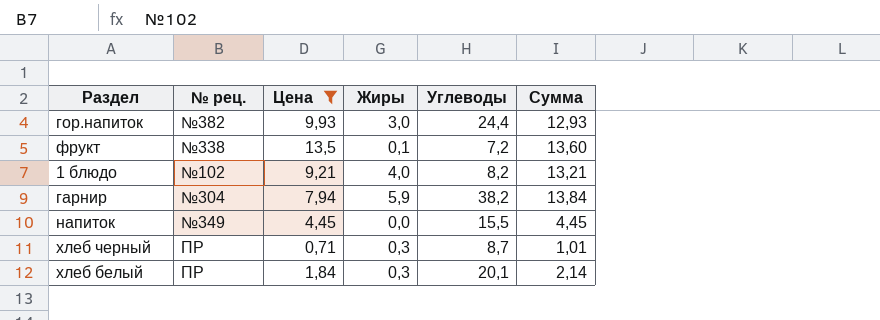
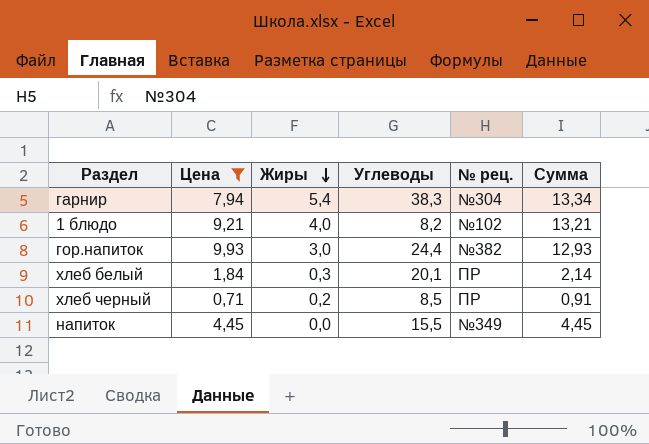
row order: none -> Жиры descending
column № рец. | position: 2 -> 5
row фрукт: №338 | 13,5 | 0,1 | 7,2 | 13,60 -> none
гарнир | Жиры: 5,9 -> 5,4
гарнир | Углеводы: 38,2 -> 38,3
гарнир | Сумма: 13,84 -> 13,34
хлеб черный | Жиры: 0,3 -> 0,2
хлеб черный | Углеводы: 8,7 -> 8,5
хлеб черный | Сумма: 1,01 -> 0,91

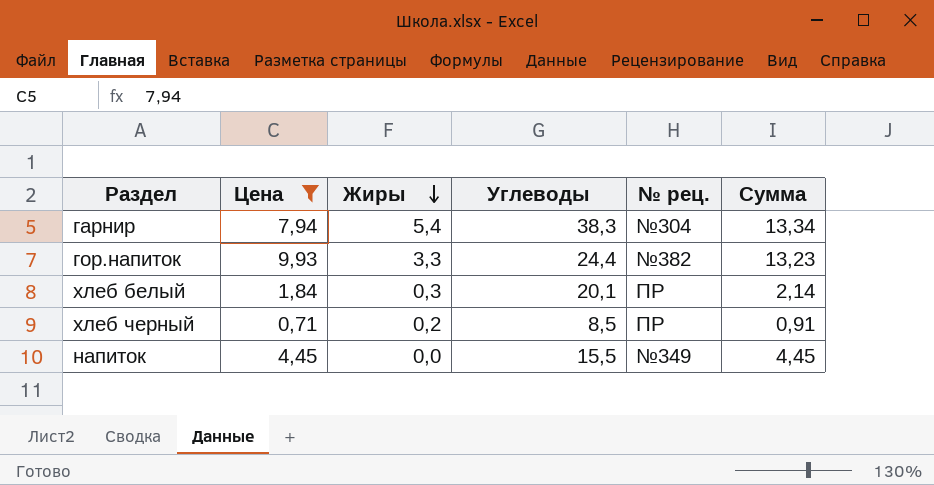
row 1 блюдо: 9,21 | 4,0 | 8,2 | №102 | 13,21 -> none
гор.напиток | Жиры: 3,0 -> 3,3
гор.напиток | Сумма: 12,93 -> 13,23

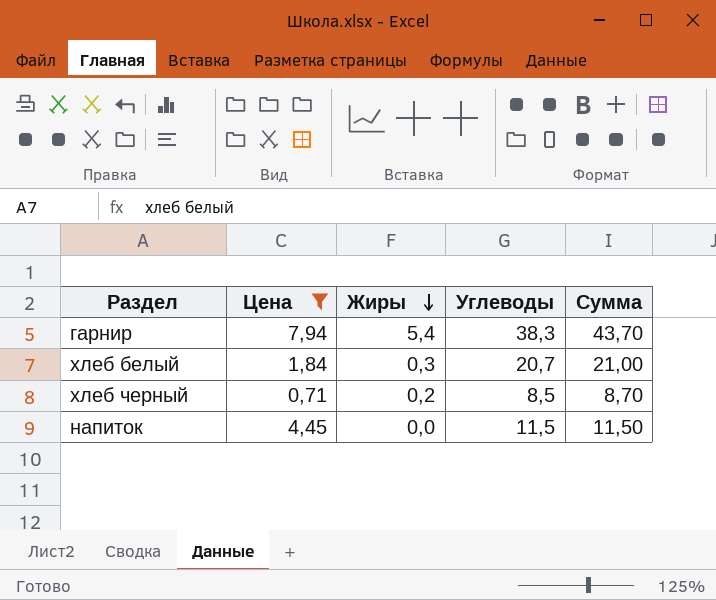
column № рец. | position: 5 -> none
column Сумма | formula: [Цена] + [Жиры] -> [Жиры] + [Углеводы]
row гор.напиток: 9,93 | 3,3 | 24,4 | №382 | 13,23 -> none
хлеб белый | Углеводы: 20,1 -> 20,7
напиток | Углеводы: 15,5 -> 11,5

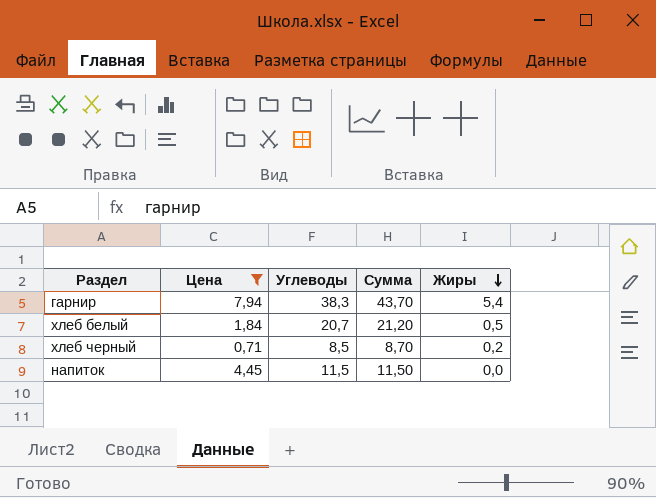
column Жиры | position: 3 -> 5
хлеб белый | Сумма: 21,00 -> 21,20
хлеб белый | Жиры: 0,3 -> 0,5

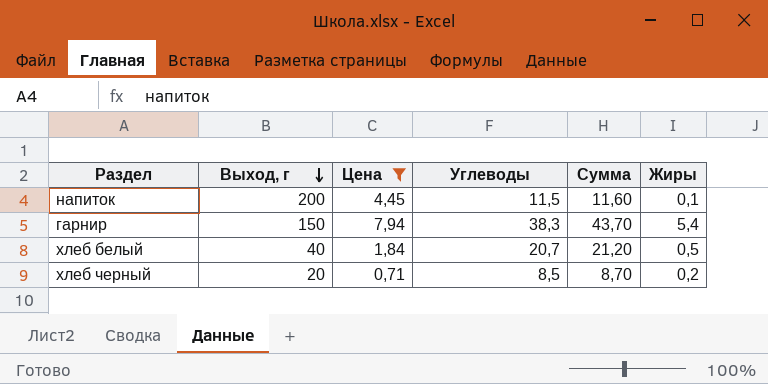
row order: Жиры descending -> Выход, г descending
column Выход, г | position: none -> 2
напиток | Сумма: 11,50 -> 11,60
напиток | Жиры: 0,0 -> 0,1

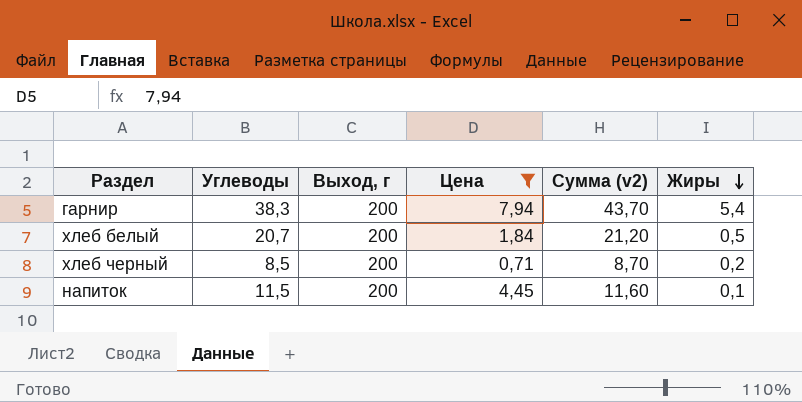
row order: Выход, г descending -> Жиры descending
column Углеводы | position: 4 -> 2
column name: Сумма -> Сумма (v2)
гарнир | Выход, г: 150 -> 200
хлеб белый | Выход, г: 40 -> 200
хлеб черный | Выход, г: 20 -> 200

